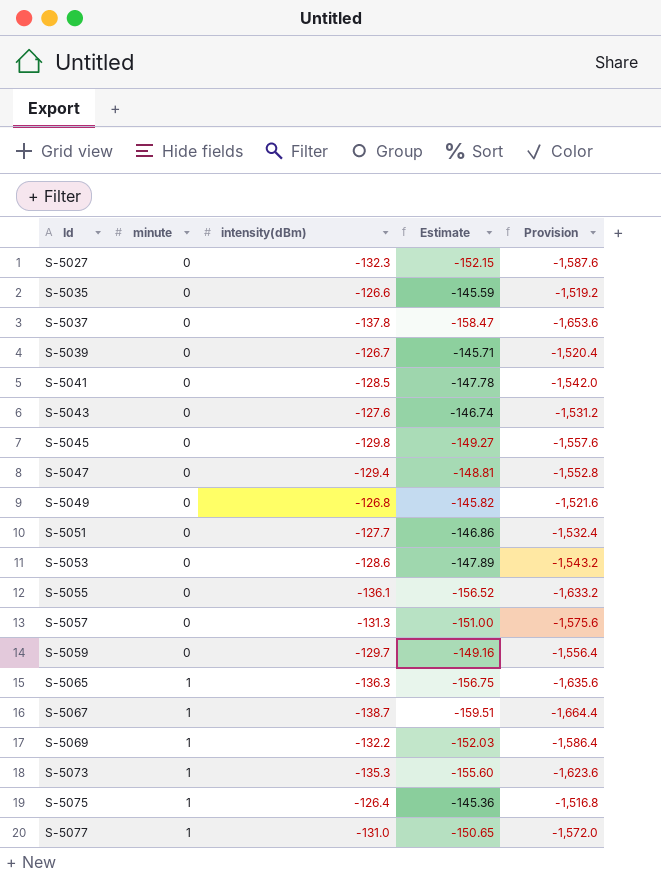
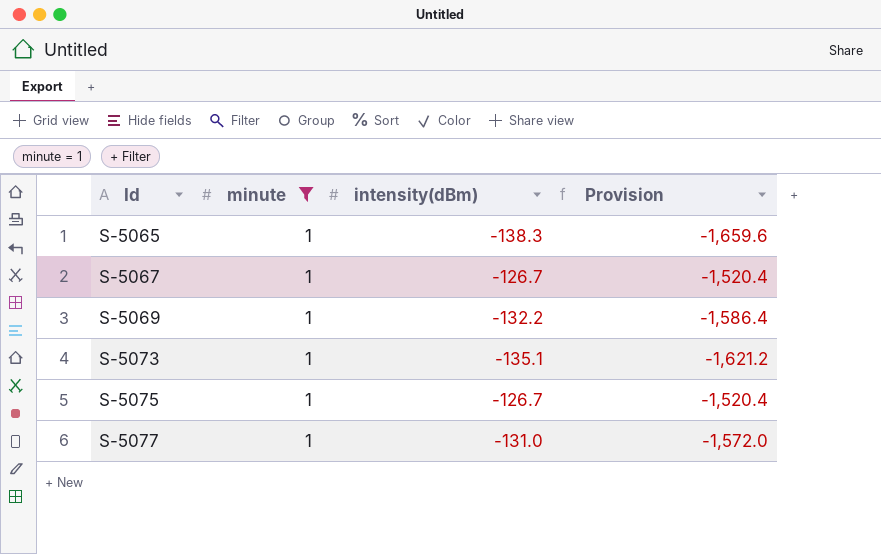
filter: none -> minute = 1
column Estimate | formula: [intensity(dBm)] * 1.15 -> none
S-5065 | intensity(dBm): -136.3 -> -138.3
S-5065 | Provision: -1,635.6 -> -1,659.6
S-5067 | intensity(dBm): -138.7 -> -126.7
S-5067 | Provision: -1,664.4 -> -1,520.4
S-5073 | intensity(dBm): -135.3 -> -135.1
S-5073 | Provision: -1,623.6 -> -1,621.2
S-5075 | intensity(dBm): -126.4 -> -126.7
S-5075 | Provision: -1,516.8 -> -1,520.4

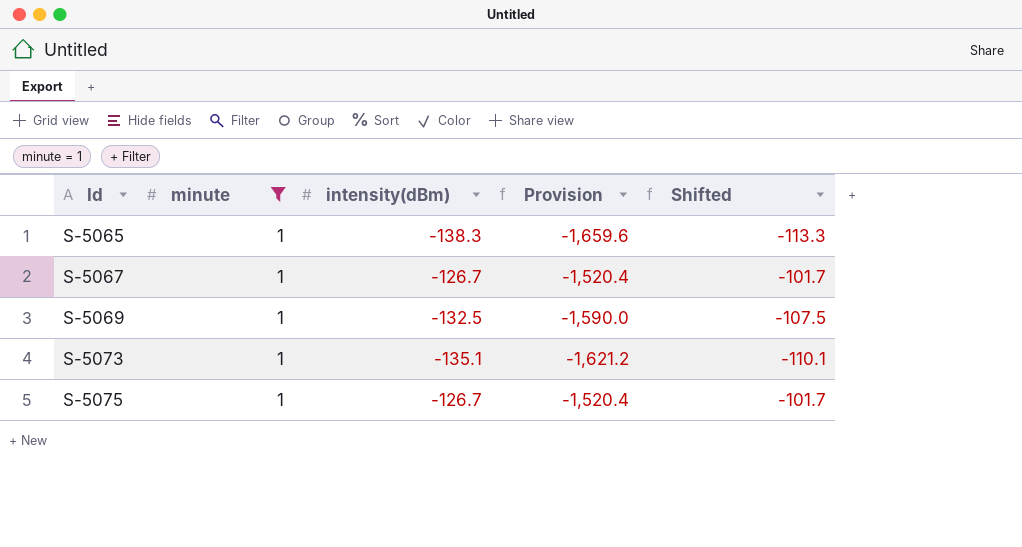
column Shifted | formula: none -> [intensity(dBm)] + 25
row S-5077: 1 | -131.0 | -1,572.0 -> none
S-5069 | intensity(dBm): -132.2 -> -132.5
S-5069 | Provision: -1,586.4 -> -1,590.0

